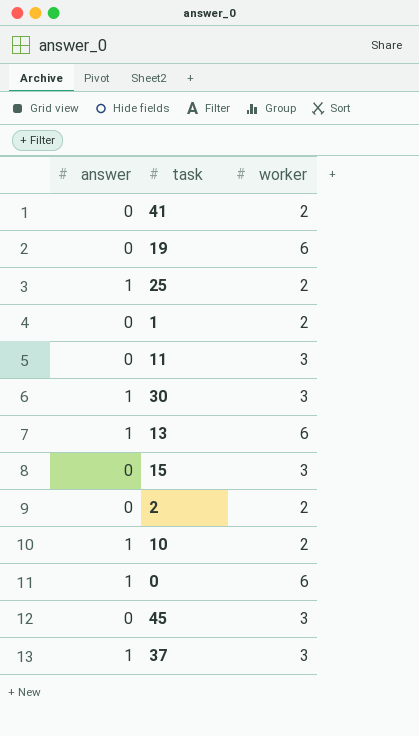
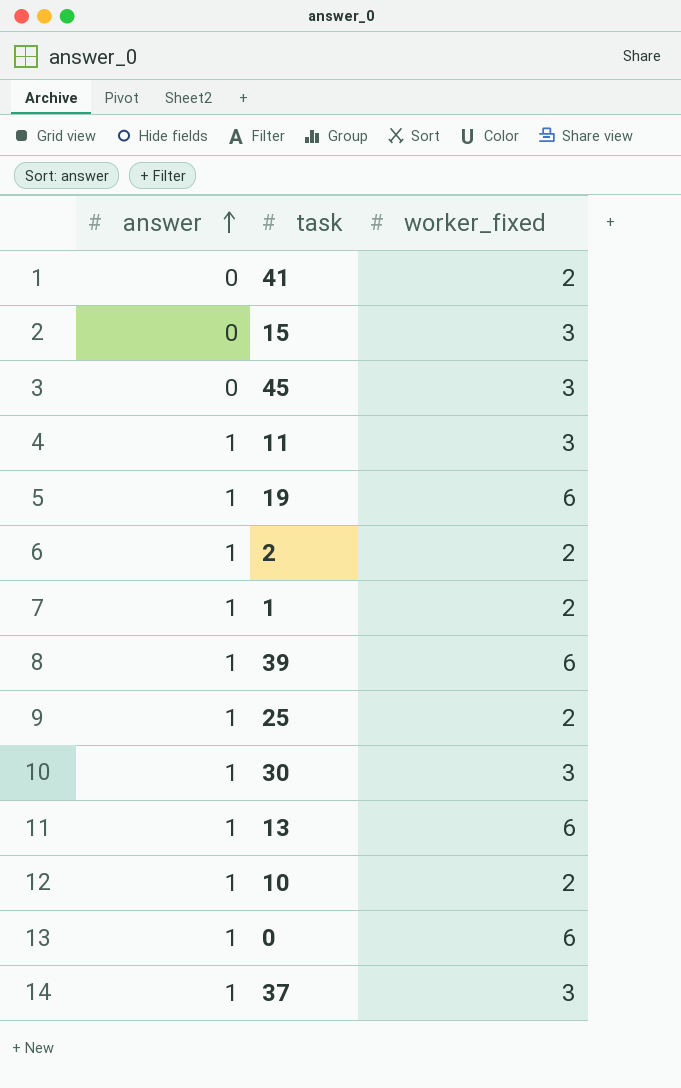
row order: none -> answer ascending
column name: worker -> worker_fixed
11 | answer: 0 -> 1
19 | answer: 0 -> 1
2 | answer: 0 -> 1
1 | answer: 0 -> 1
row 39: none -> 1 | 6

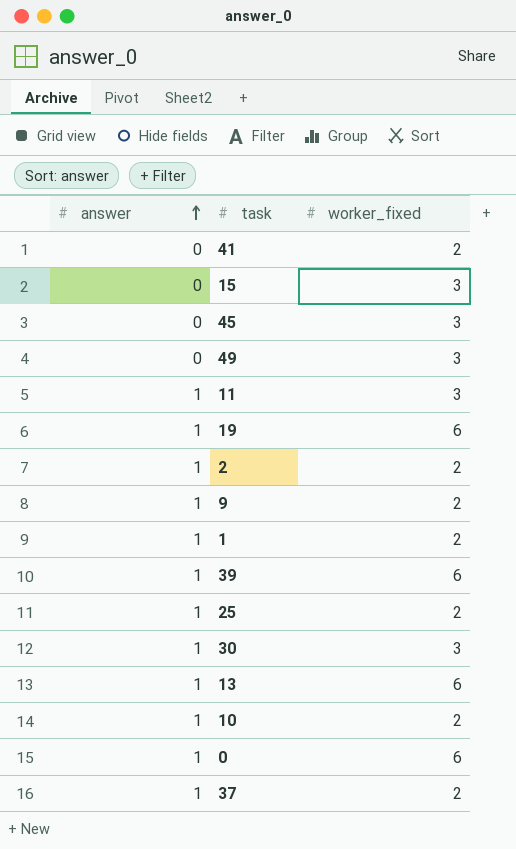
row 49: none -> 0 | 3
row 9: none -> 1 | 2
37 | worker_fixed: 3 -> 2

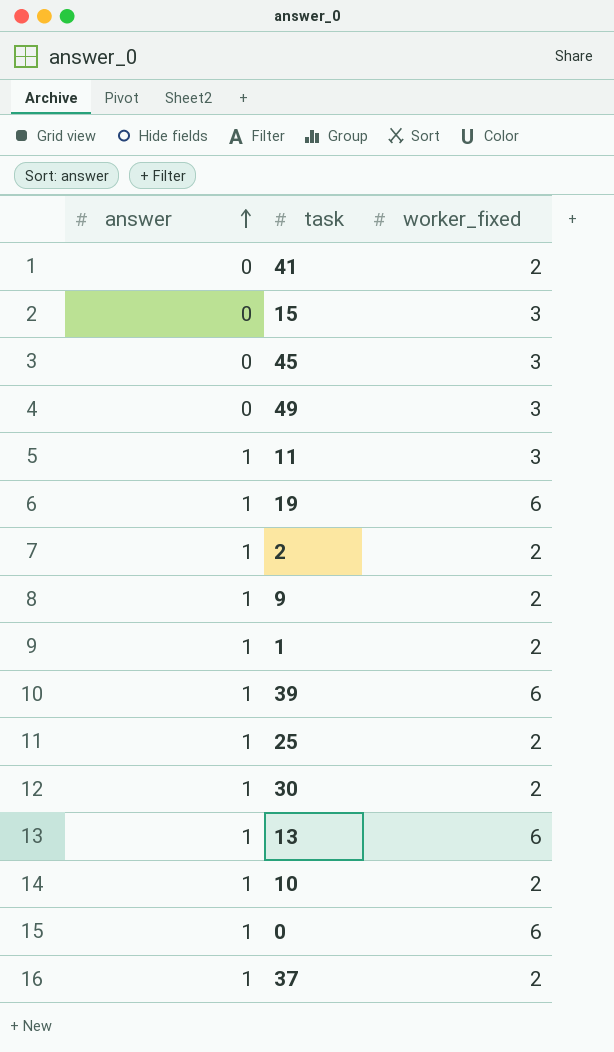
30 | worker_fixed: 3 -> 2

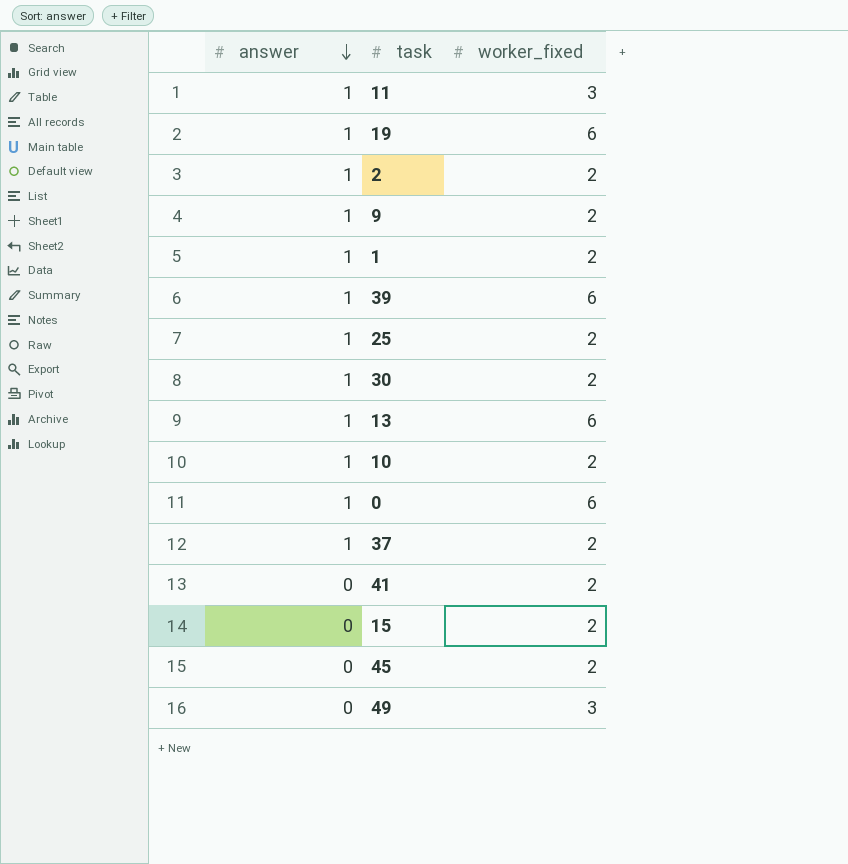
row order: answer ascending -> answer descending
15 | worker_fixed: 3 -> 2
45 | worker_fixed: 3 -> 2

